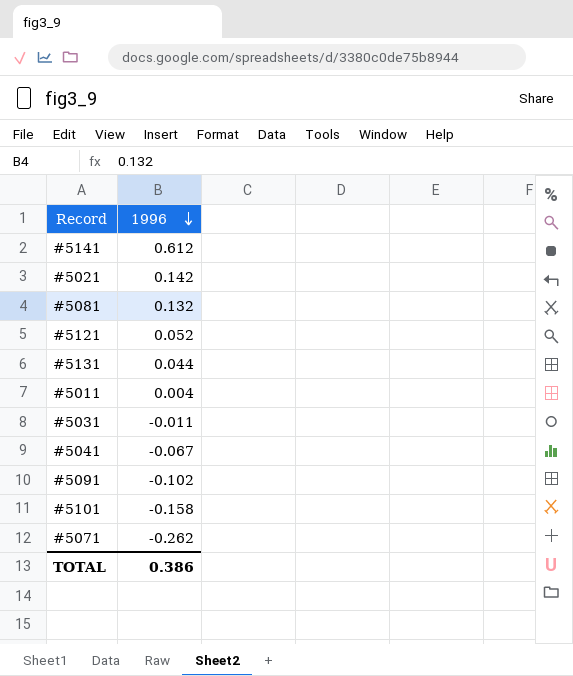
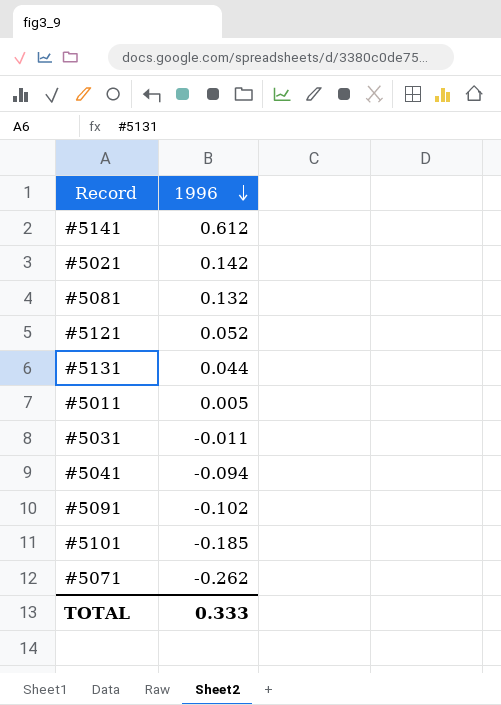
#5011 | 1996: 0.004 -> 0.005
#5041 | 1996: -0.067 -> -0.094
#5101 | 1996: -0.158 -> -0.185
TOTAL | 1996: 0.386 -> 0.333

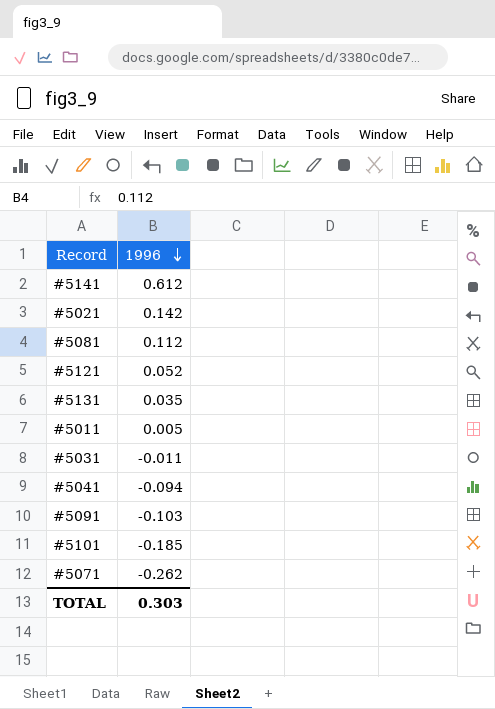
#5081 | 1996: 0.132 -> 0.112
#5131 | 1996: 0.044 -> 0.035
#5091 | 1996: -0.102 -> -0.103
TOTAL | 1996: 0.333 -> 0.303

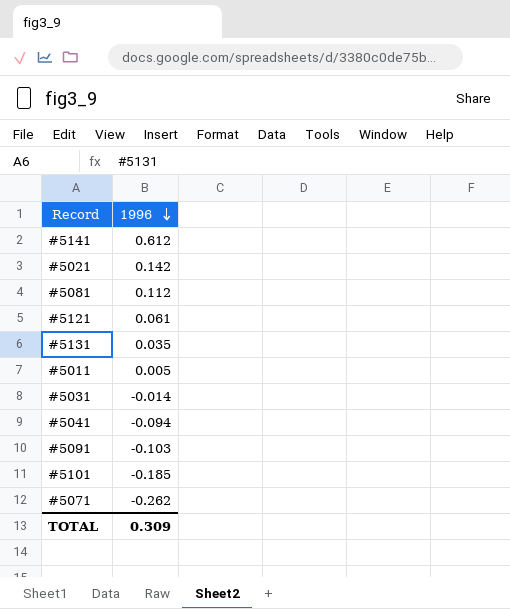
#5121 | 1996: 0.052 -> 0.061
#5031 | 1996: -0.011 -> -0.014
TOTAL | 1996: 0.303 -> 0.309

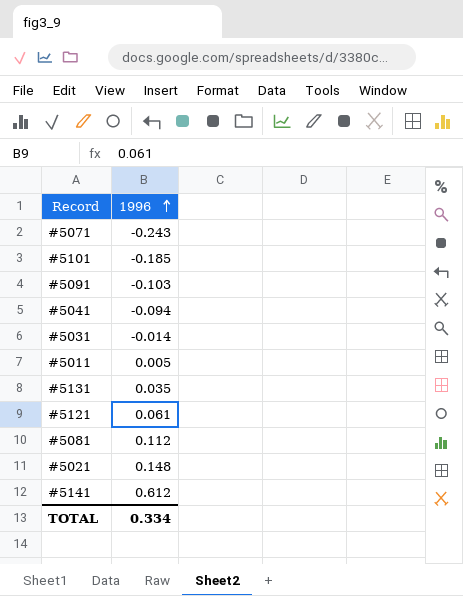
row order: 1996 descending -> 1996 ascending
#5071 | 1996: -0.262 -> -0.243
#5021 | 1996: 0.142 -> 0.148
TOTAL | 1996: 0.309 -> 0.334

